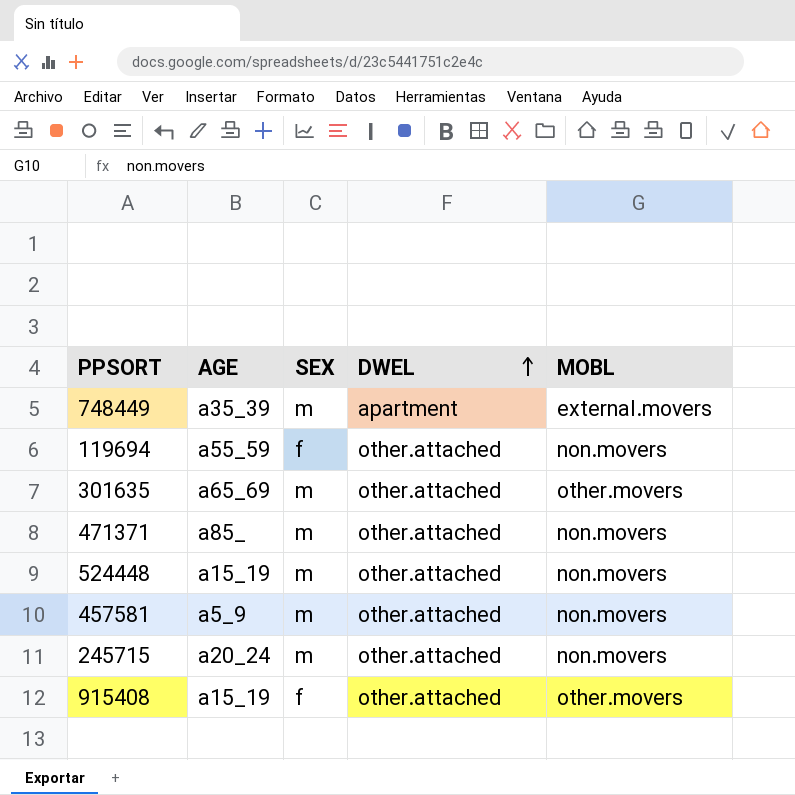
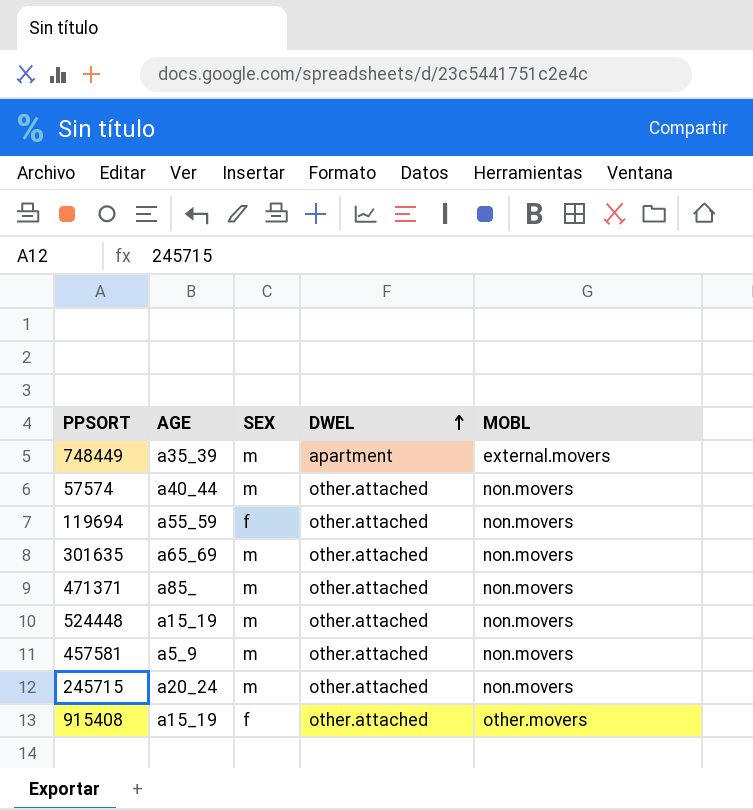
row 57574: none -> a40_44 | m | other.attached | non.movers
301635 | MOBL: other.movers -> non.movers

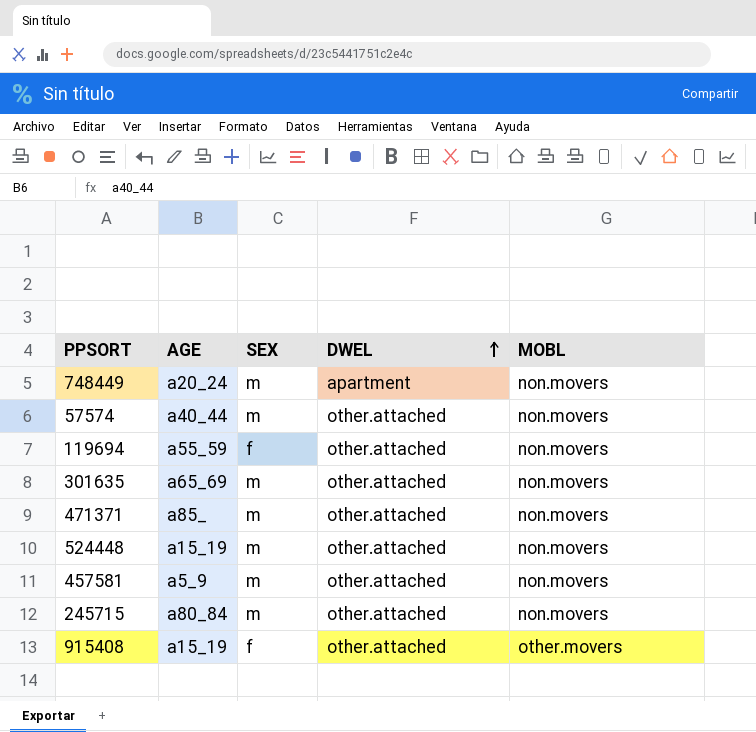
748449 | AGE: a35_39 -> a20_24
748449 | MOBL: external.movers -> non.movers
245715 | AGE: a20_24 -> a80_84

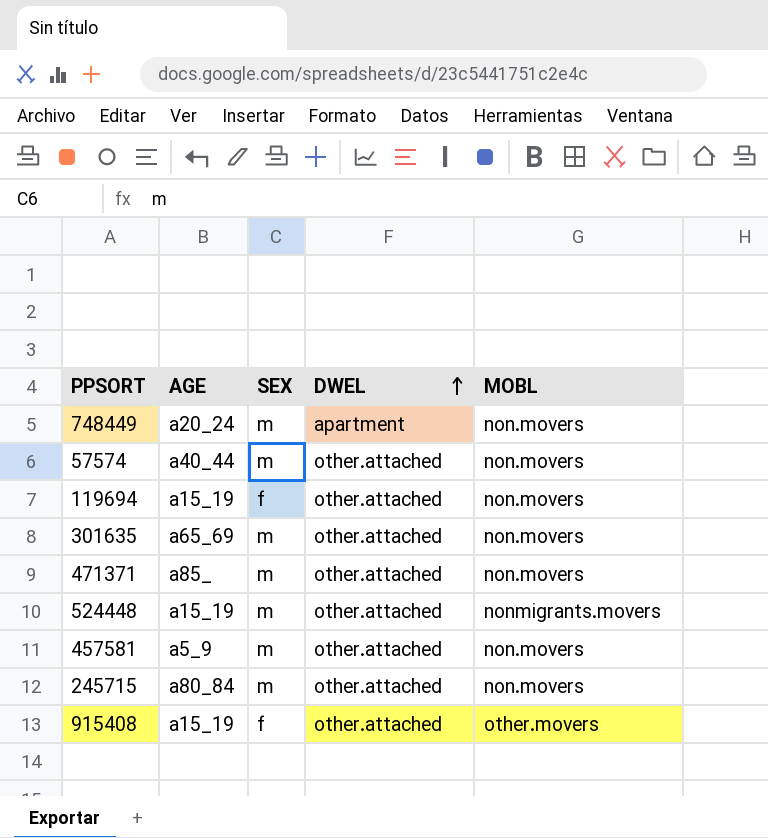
119694 | AGE: a55_59 -> a15_19
524448 | MOBL: non.movers -> nonmigrants.movers

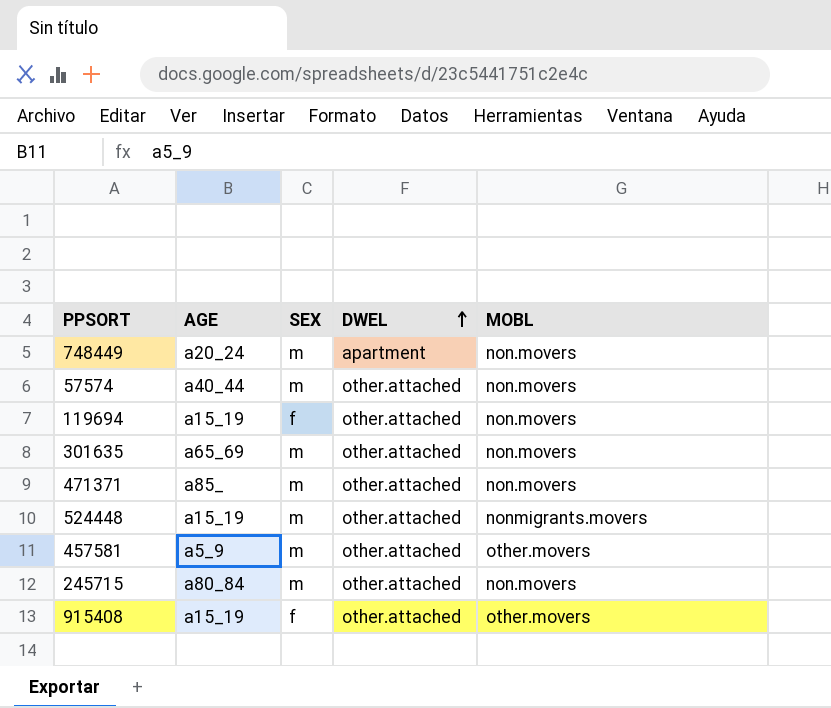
457581 | MOBL: non.movers -> other.movers

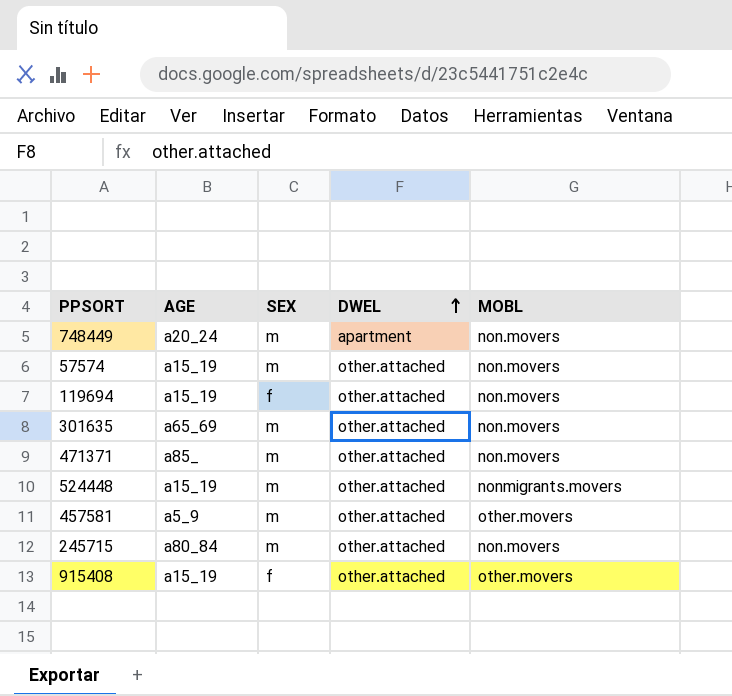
57574 | AGE: a40_44 -> a15_19

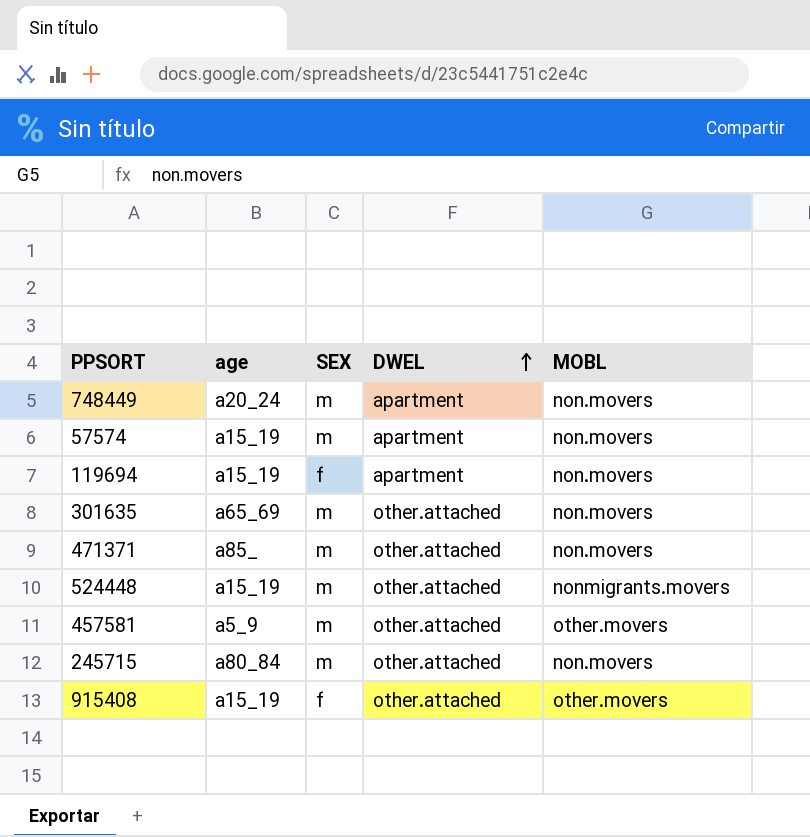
column name: AGE -> age
57574 | DWEL: other.attached -> apartment
119694 | DWEL: other.attached -> apartment

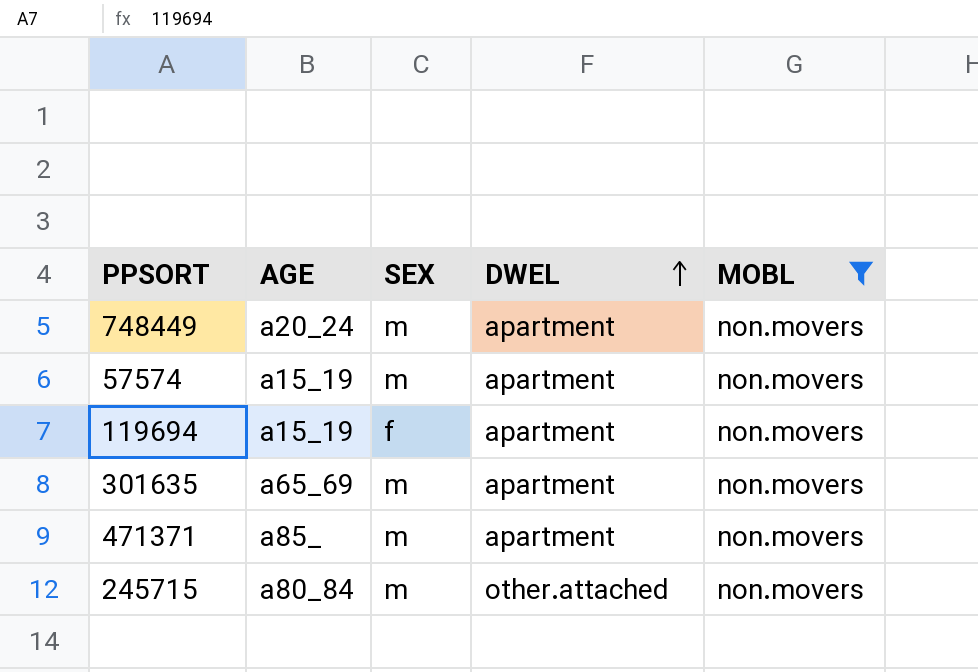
filter: none -> MOBL = non.movers
column name: age -> AGE
301635 | DWEL: other.attached -> apartment
471371 | DWEL: other.attached -> apartment

